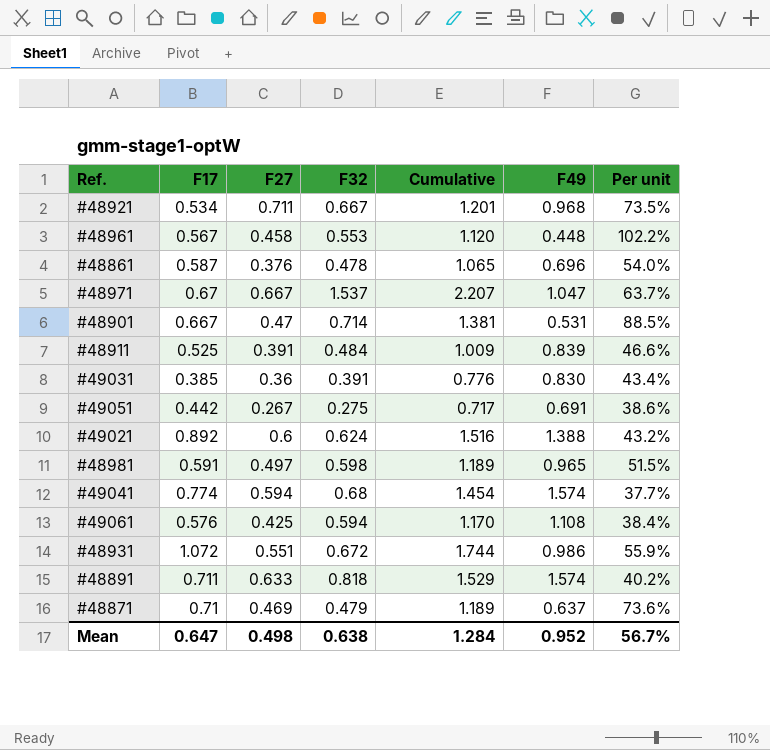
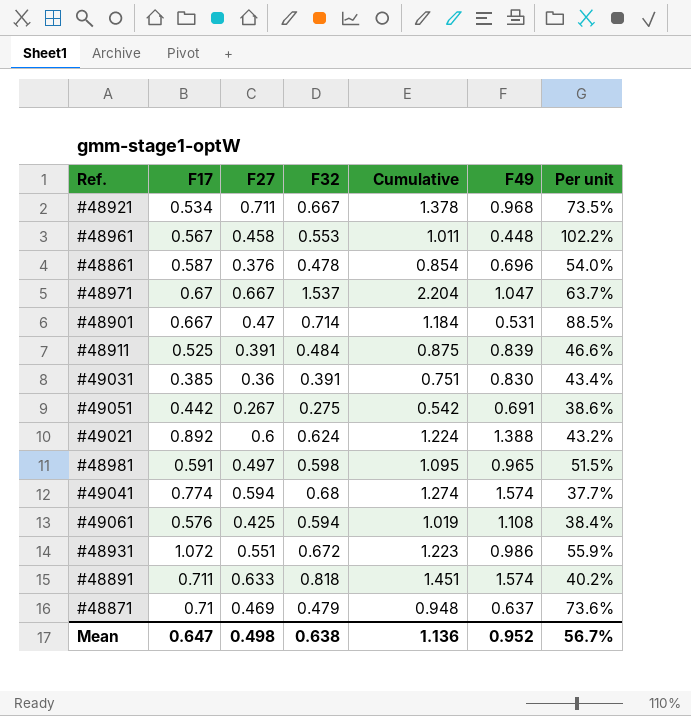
column Cumulative | formula: [F17] + [F32] -> [F27] + [F32]
Mean | Cumulative: 1.284 -> 1.136

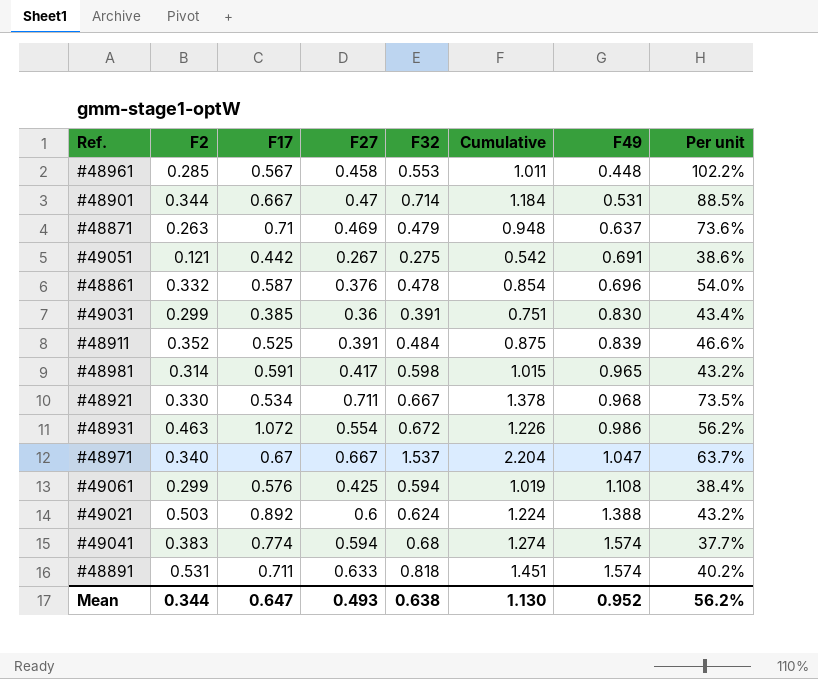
row order: none -> F49 ascending
column F2 | position: none -> 2
#48981 | F27: 0.497 -> 0.417
#48981 | Cumulative: 1.095 -> 1.015
#48981 | Per unit: 51.5% -> 43.2%
#48931 | F27: 0.551 -> 0.554
#48931 | Cumulative: 1.223 -> 1.226
#48931 | Per unit: 55.9% -> 56.2%
Mean | F27: 0.498 -> 0.493
Mean | Cumulative: 1.136 -> 1.130
Mean | Per unit: 56.7% -> 56.2%

